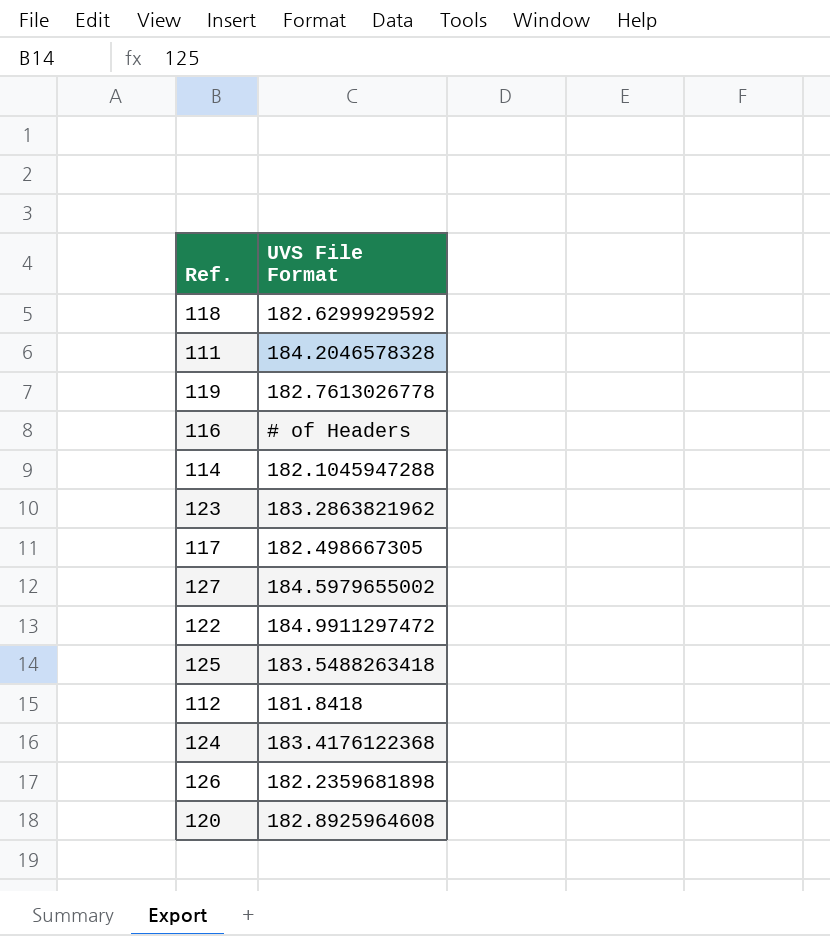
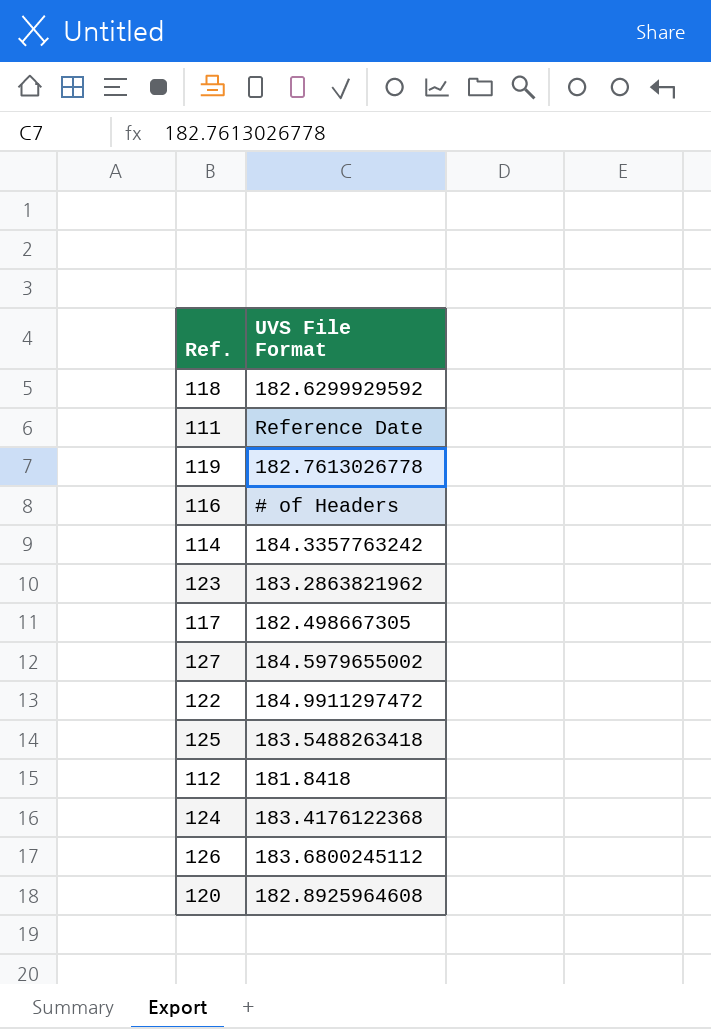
111 | UVS File Format: 184.2046578328 -> Reference Date
114 | UVS File Format: 182.1045947288 -> 184.3357763242
126 | UVS File Format: 182.2359681898 -> 183.6800245112

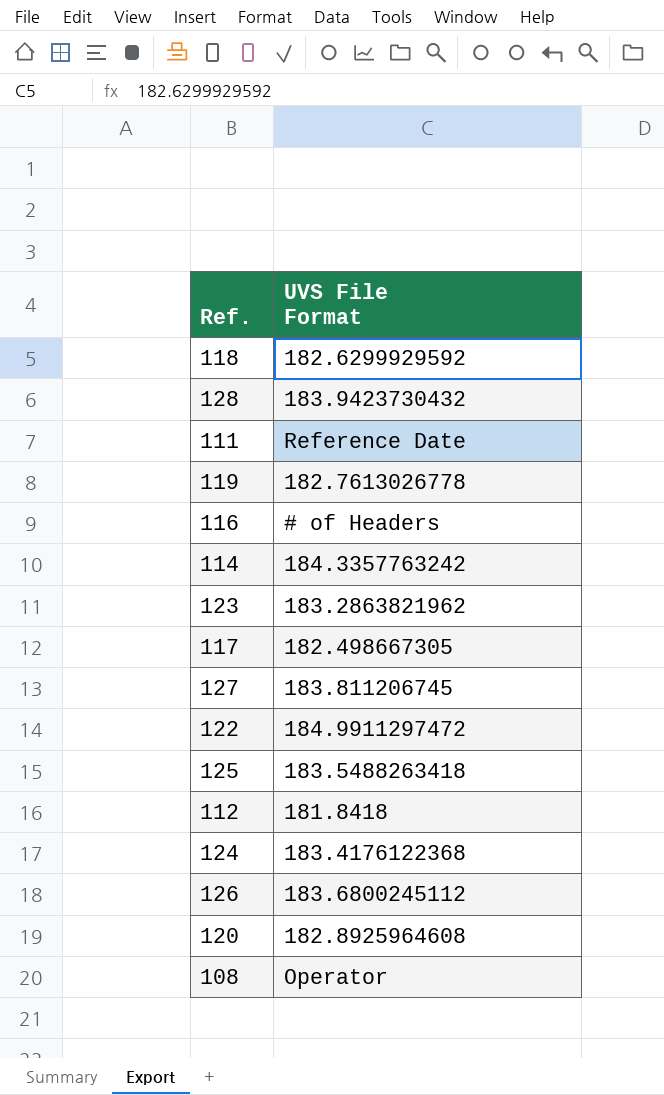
row 128: none -> 183.9423730432
127 | UVS File Format: 184.5979655002 -> 183.811206745
row 108: none -> Operator

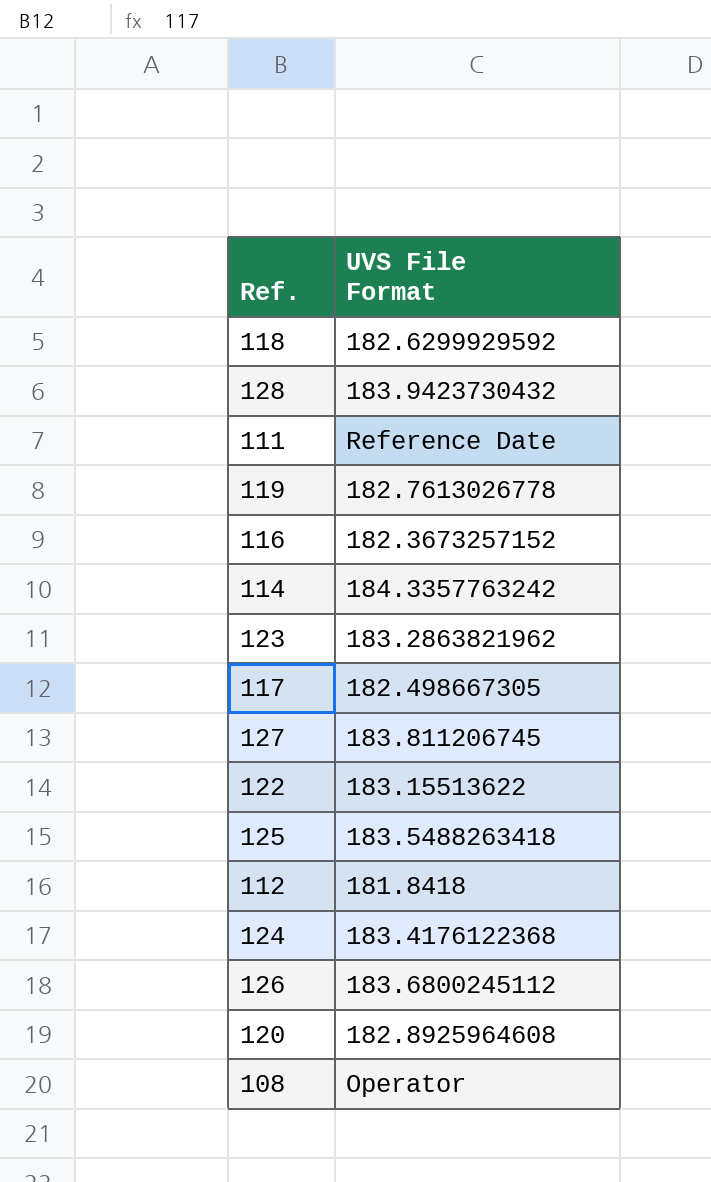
116 | UVS File Format: # of Headers -> 182.3673257152
122 | UVS File Format: 184.9911297472 -> 183.15513622

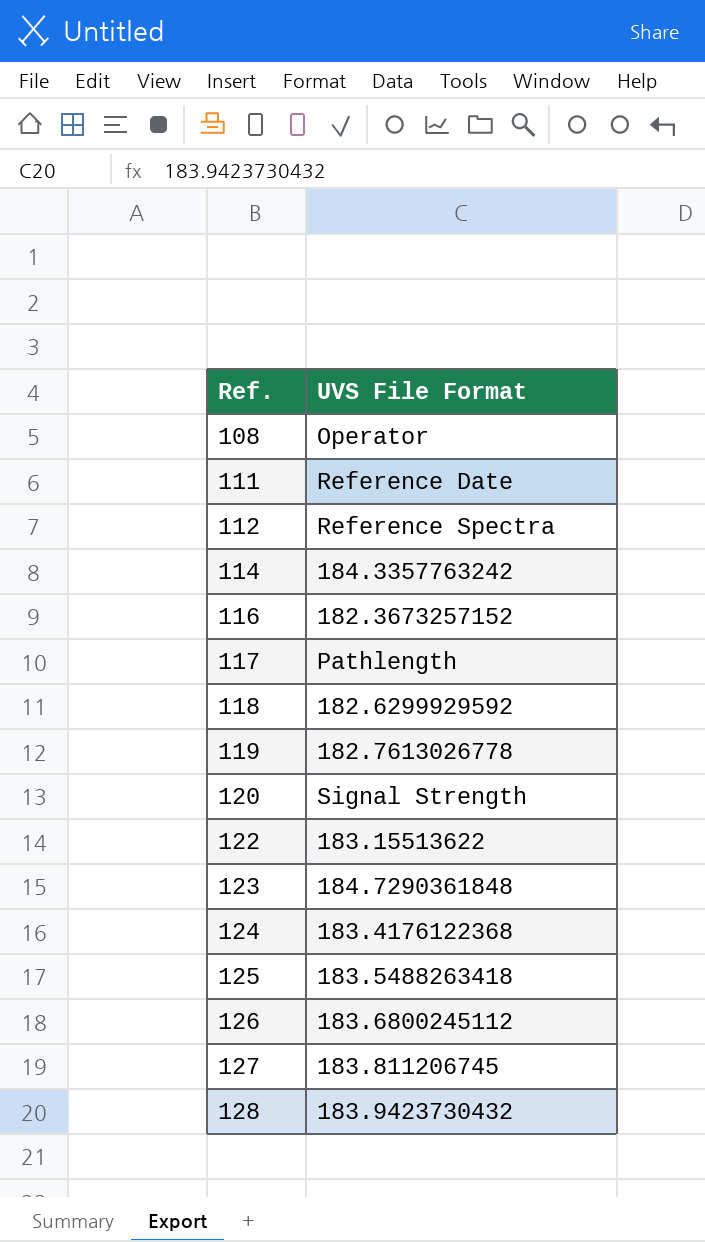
row order: none -> Ref. ascending
112 | UVS File Format: 181.8418 -> Reference Spectra
117 | UVS File Format: 182.498667305 -> Pathlength
120 | UVS File Format: 182.8925964608 -> Signal Strength
123 | UVS File Format: 183.2863821962 -> 184.7290361848

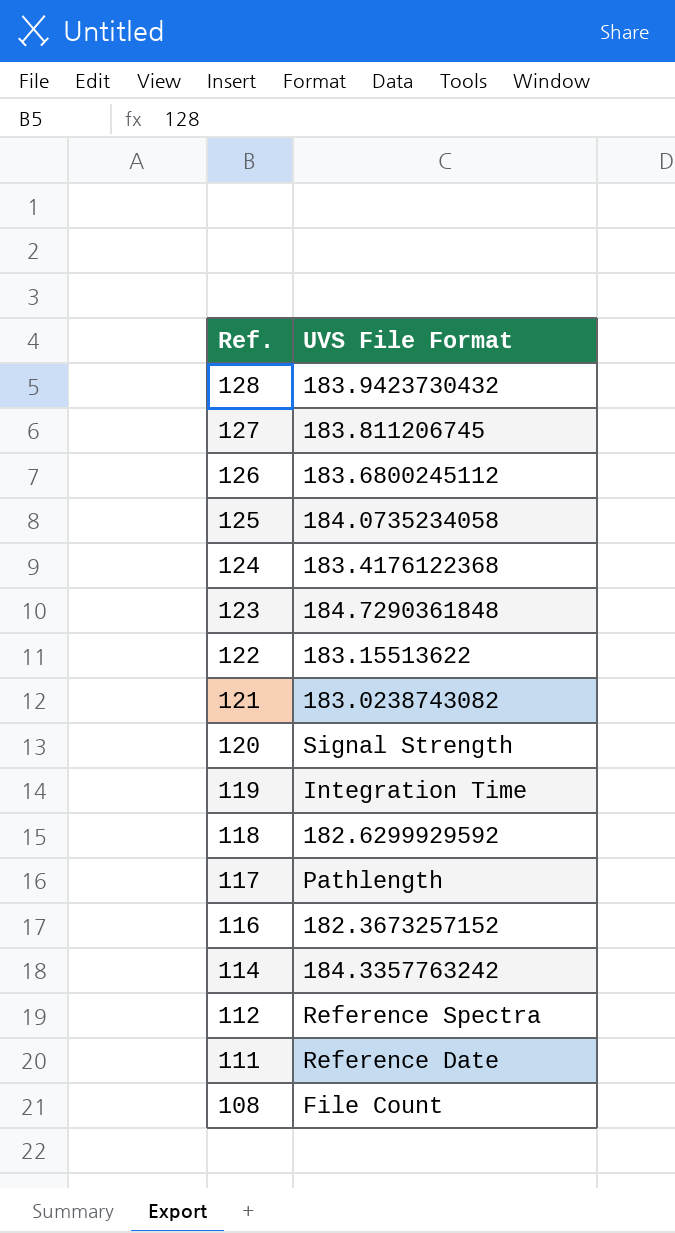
row order: Ref. ascending -> Ref. descending
125 | UVS File Format: 183.5488263418 -> 184.0735234058
row 121: none -> 183.0238743082
119 | UVS File Format: 182.7613026778 -> Integration Time
108 | UVS File Format: Operator -> File Count

